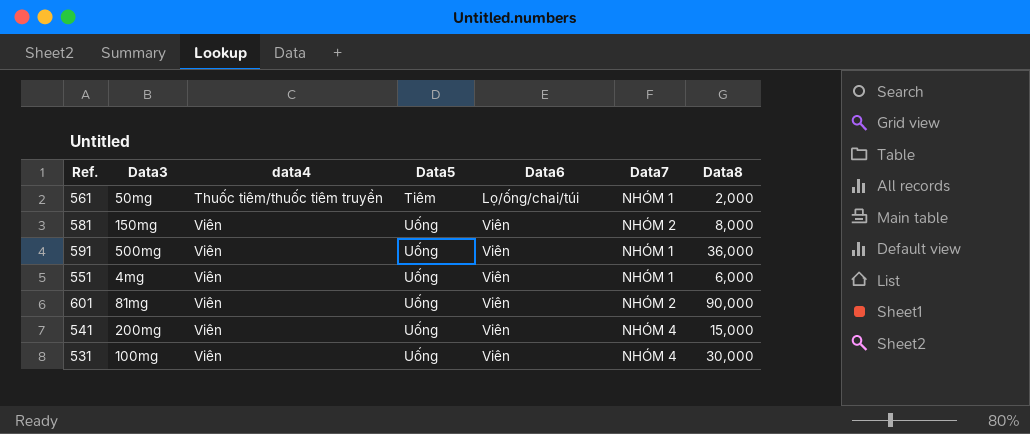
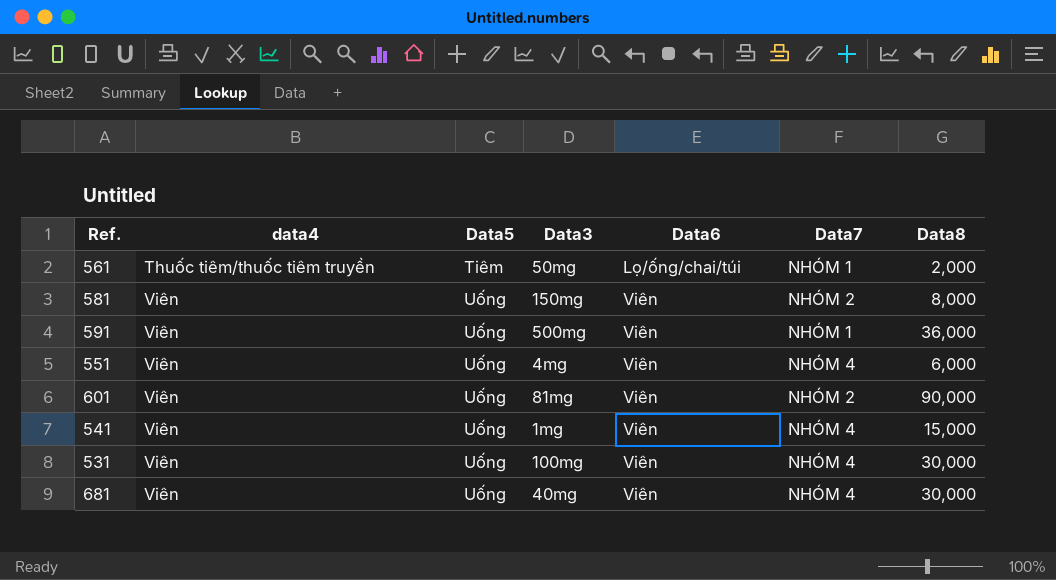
column Data3 | position: 2 -> 4
551 | Data7: NHÓM 1 -> NHÓM 4
541 | Data3: 200mg -> 1mg
row 681: none -> Viên | Uống | 40mg | Viên | NHÓM 4 | 30,000

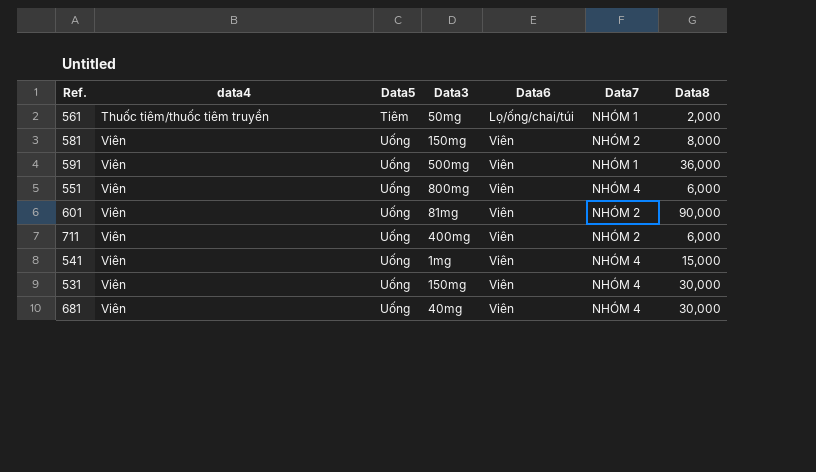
551 | Data3: 4mg -> 800mg
row 711: none -> Viên | Uống | 400mg | Viên | NHÓM 2 | 6,000
531 | Data3: 100mg -> 150mg

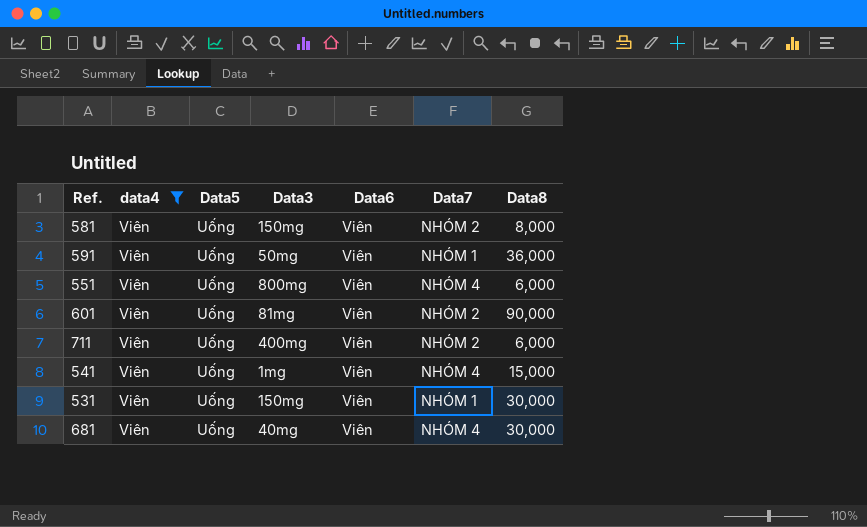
filter: none -> data4 = Viên
591 | Data3: 500mg -> 50mg
531 | Data7: NHÓM 4 -> NHÓM 1

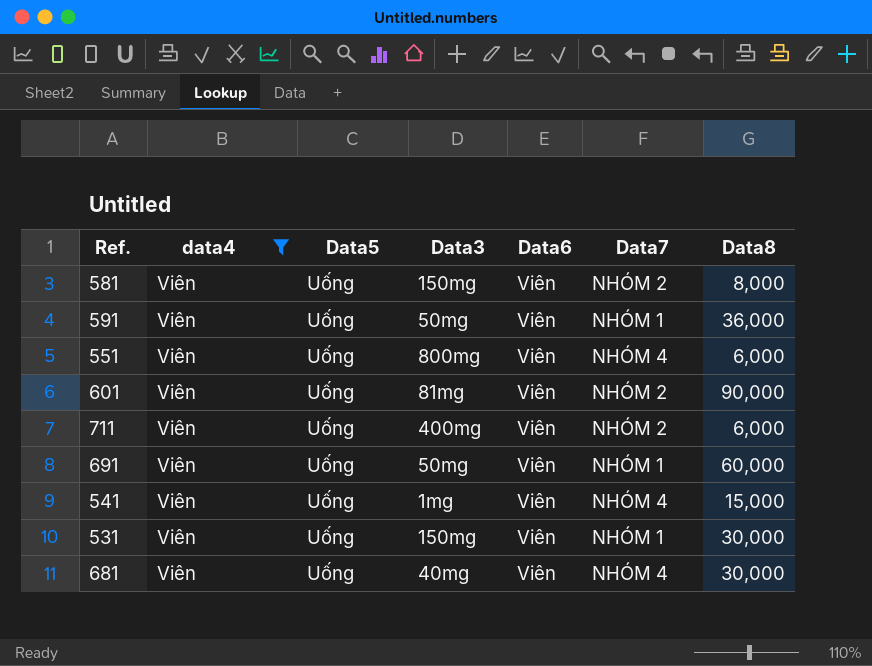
row 691: none -> Viên | Uống | 50mg | Viên | NHÓM 1 | 60,000

